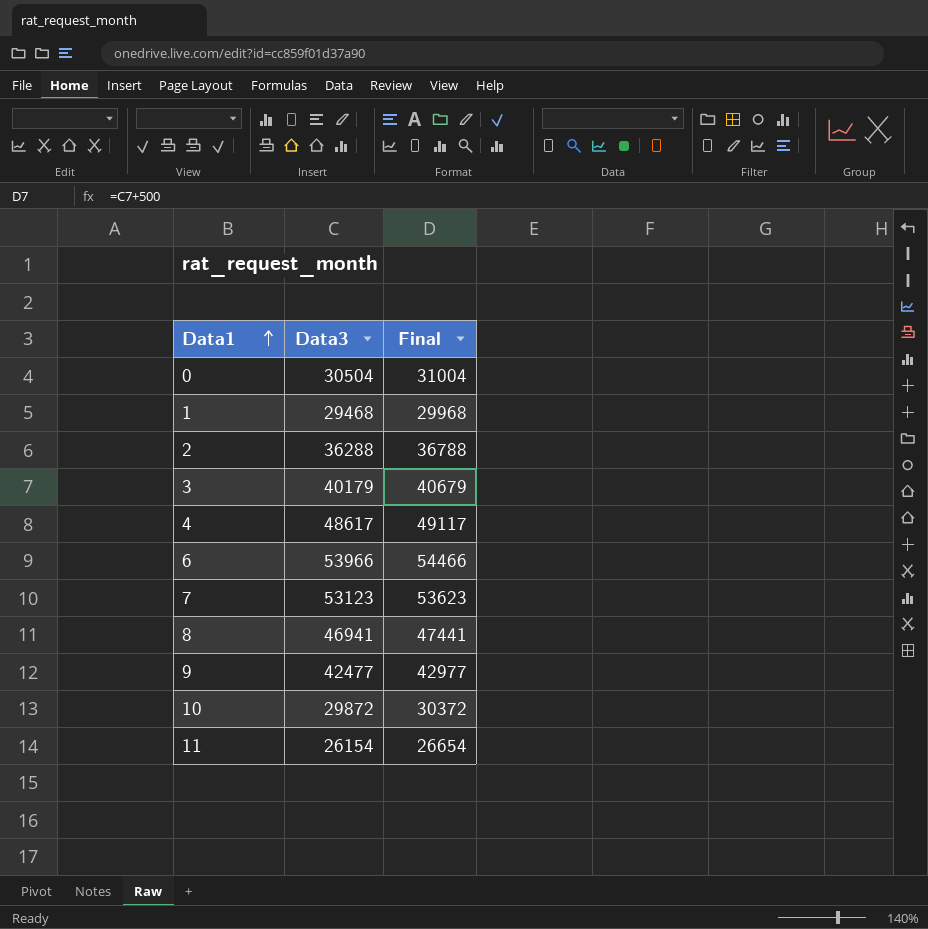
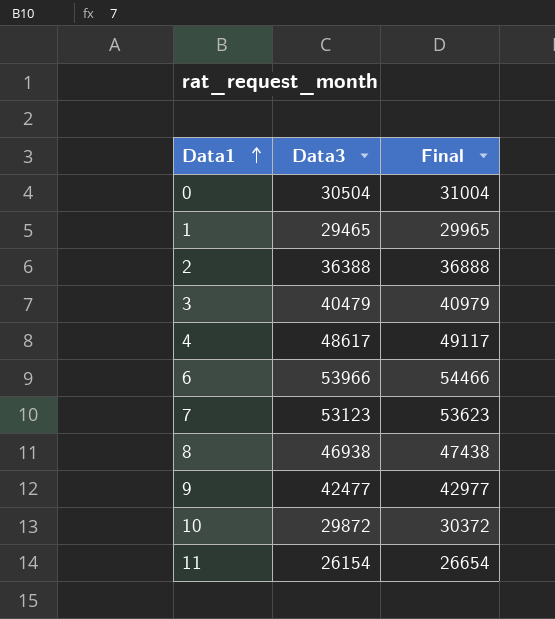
1 | Data3: 29468 -> 29465
1 | Final: 29968 -> 29965
2 | Data3: 36288 -> 36388
2 | Final: 36788 -> 36888
3 | Data3: 40179 -> 40479
3 | Final: 40679 -> 40979
8 | Data3: 46941 -> 46938
8 | Final: 47441 -> 47438

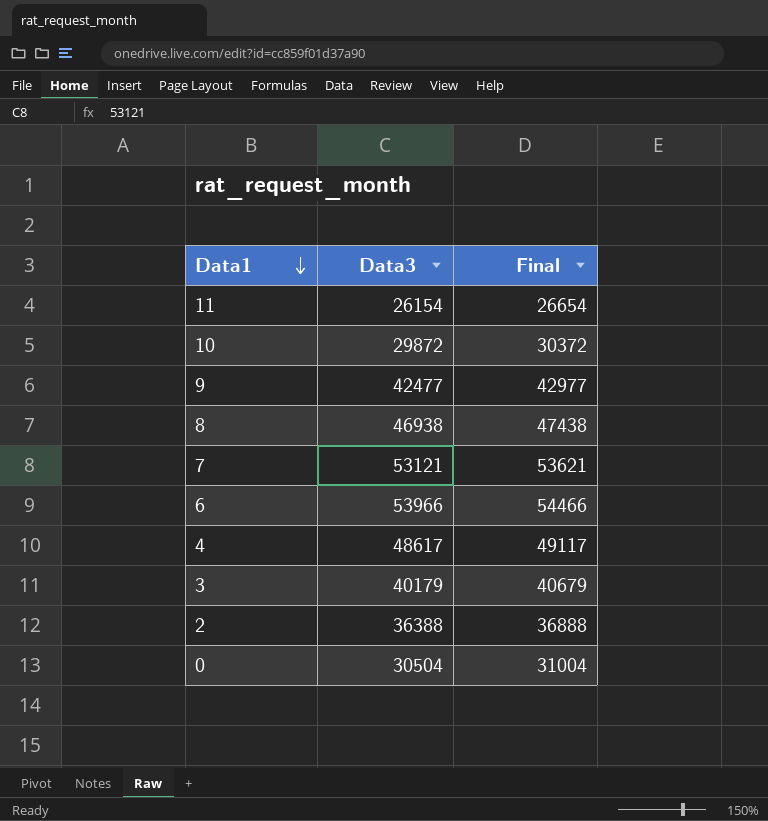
row order: Data1 ascending -> Data1 descending
row 1: 29465 | 29965 -> none
7 | Data3: 53123 -> 53121
7 | Final: 53623 -> 53621
3 | Data3: 40479 -> 40179
3 | Final: 40979 -> 40679

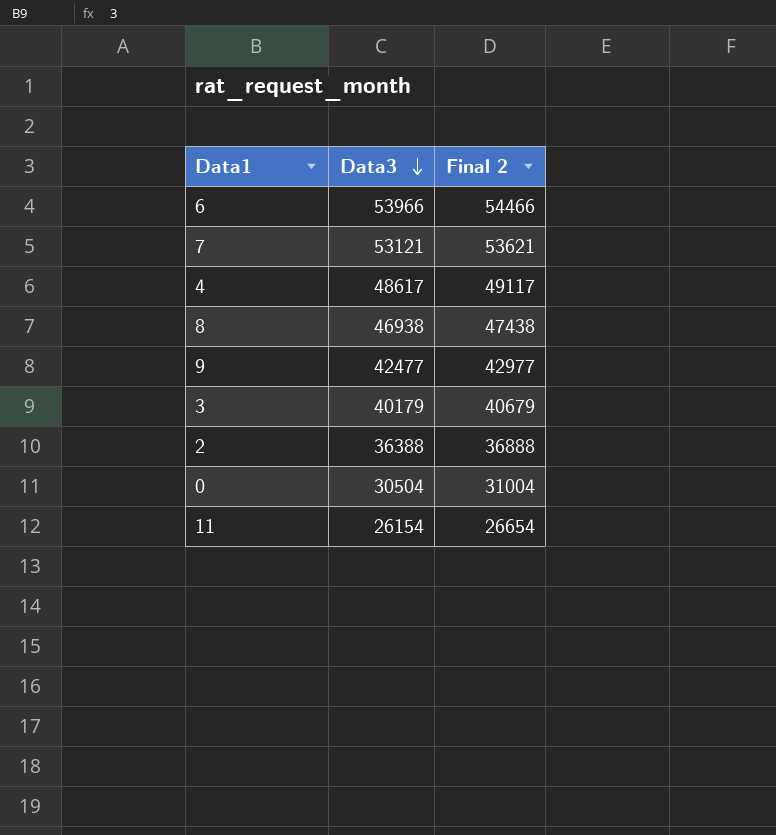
row order: Data1 descending -> Data3 descending
column name: Final -> Final 2
row 10: 29872 | 30372 -> none

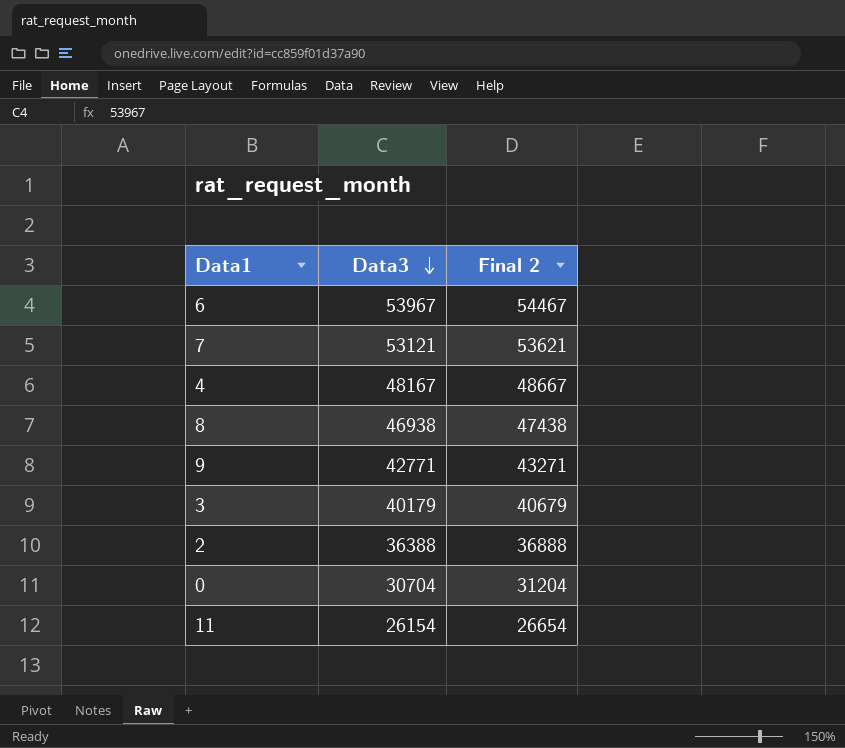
6 | Data3: 53966 -> 53967
6 | Final 2: 54466 -> 54467
4 | Data3: 48617 -> 48167
4 | Final 2: 49117 -> 48667
9 | Data3: 42477 -> 42771
9 | Final 2: 42977 -> 43271
0 | Data3: 30504 -> 30704
0 | Final 2: 31004 -> 31204

